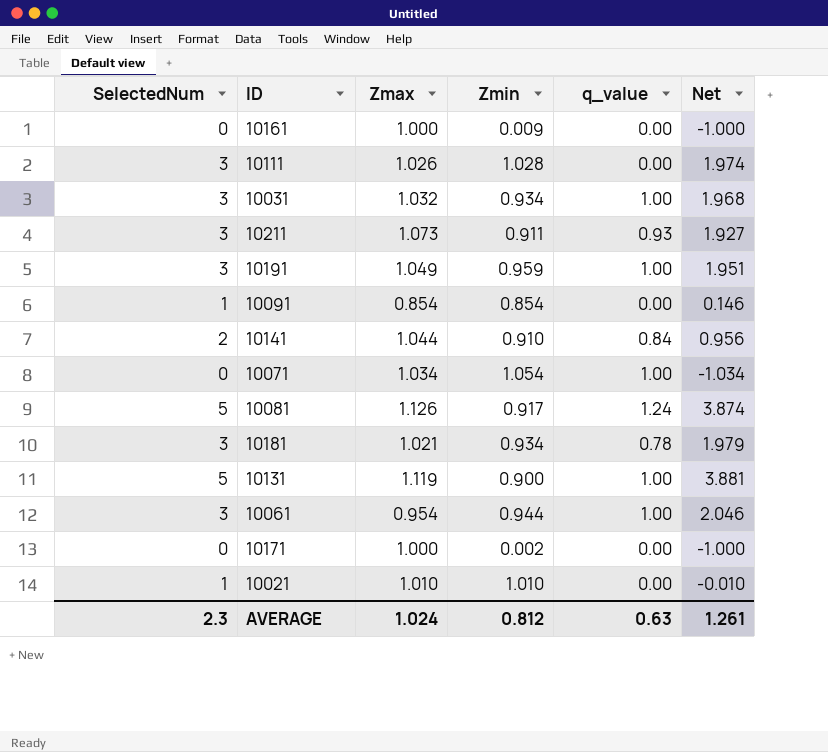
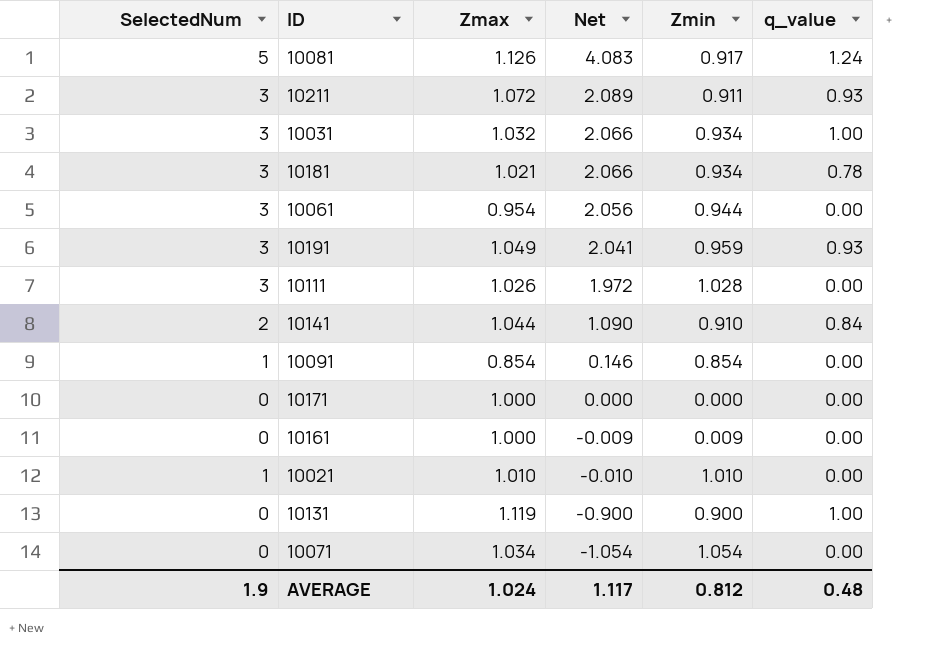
row order: none -> Net descending
column Net | formula: [SelectedNum] - [Zmax] -> [SelectedNum] - [Zmin]
column Net | position: 6 -> 4
10211 | Zmax: 1.073 -> 1.072
10061 | q_value: 1.00 -> 0.00
10191 | q_value: 1.00 -> 0.93
10171 | Zmin: 0.002 -> 0.000
10131 | SelectedNum: 5 -> 0
10071 | q_value: 1.00 -> 0.00
AVERAGE | SelectedNum: 2.3 -> 1.9
AVERAGE | Net: 1.261 -> 1.117
AVERAGE | q_value: 0.63 -> 0.48

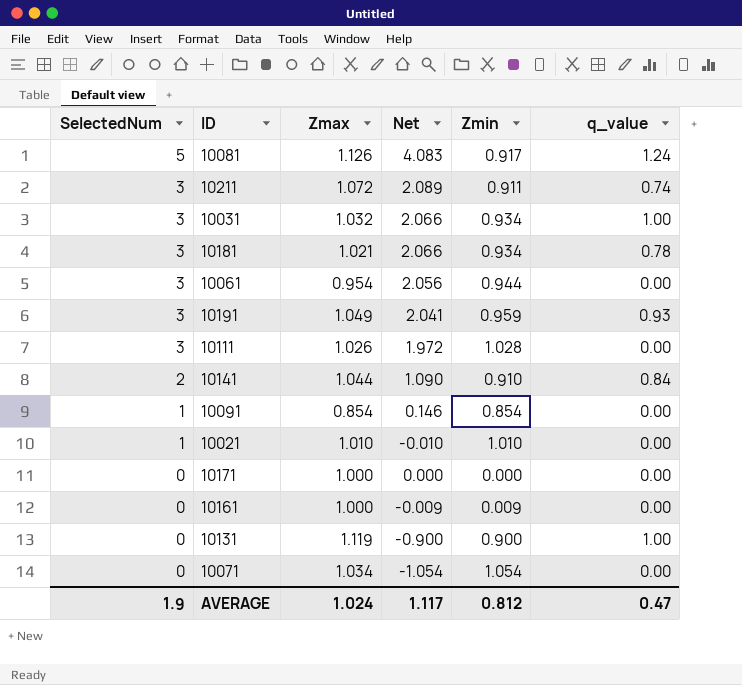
row order: Net descending -> SelectedNum descending
10211 | q_value: 0.93 -> 0.74
AVERAGE | q_value: 0.48 -> 0.47

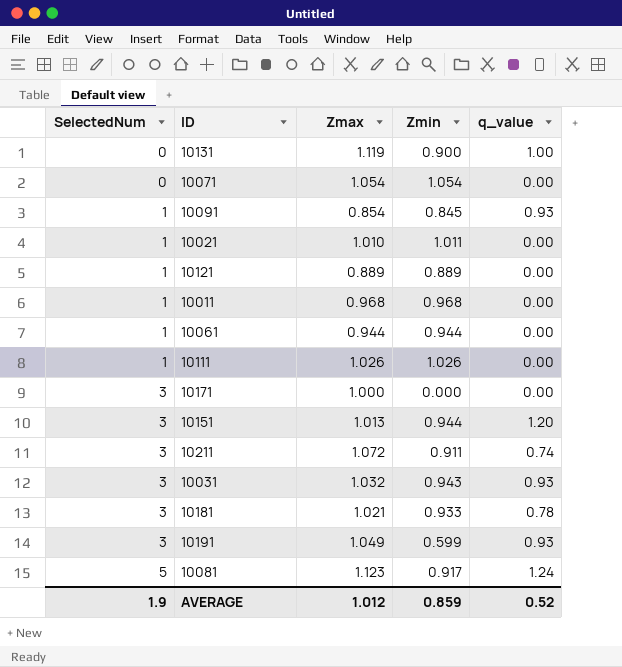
row order: SelectedNum descending -> SelectedNum ascending
column Net | formula: [SelectedNum] - [Zmin] -> none
row 10141: 2 | 1.044 | 1.090 | 0.910 | 0.84 -> none
row 10161: 0 | 1.000 | -0.009 | 0.009 | 0.00 -> none
10071 | Zmax: 1.034 -> 1.054
10091 | Zmin: 0.854 -> 0.845
10091 | q_value: 0.00 -> 0.93
10021 | Zmin: 1.010 -> 1.011
row 10121: none -> 1 | 0.889 | 0.889 | 0.00
row 10011: none -> 1 | 0.968 | 0.968 | 0.00
10061 | SelectedNum: 3 -> 1
10061 | Zmax: 0.954 -> 0.944
10111 | SelectedNum: 3 -> 1
10111 | Zmin: 1.028 -> 1.026
10171 | SelectedNum: 0 -> 3
row 10151: none -> 3 | 1.013 | 0.944 | 1.20
10031 | Zmin: 0.934 -> 0.943
10031 | q_value: 1.00 -> 0.93
10181 | Zmin: 0.934 -> 0.933
10191 | Zmin: 0.959 -> 0.599
10081 | Zmax: 1.126 -> 1.123
AVERAGE | Zmax: 1.024 -> 1.012
AVERAGE | Zmin: 0.812 -> 0.859
AVERAGE | q_value: 0.47 -> 0.52

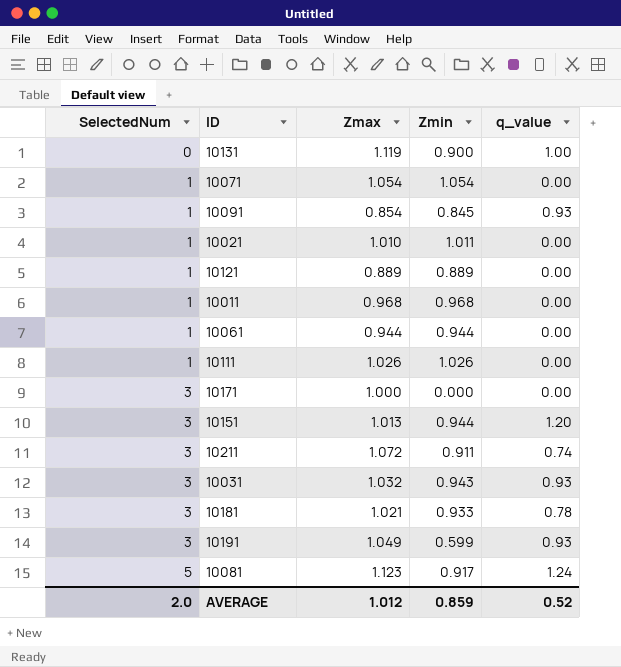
10071 | SelectedNum: 0 -> 1
AVERAGE | SelectedNum: 1.9 -> 2.0

